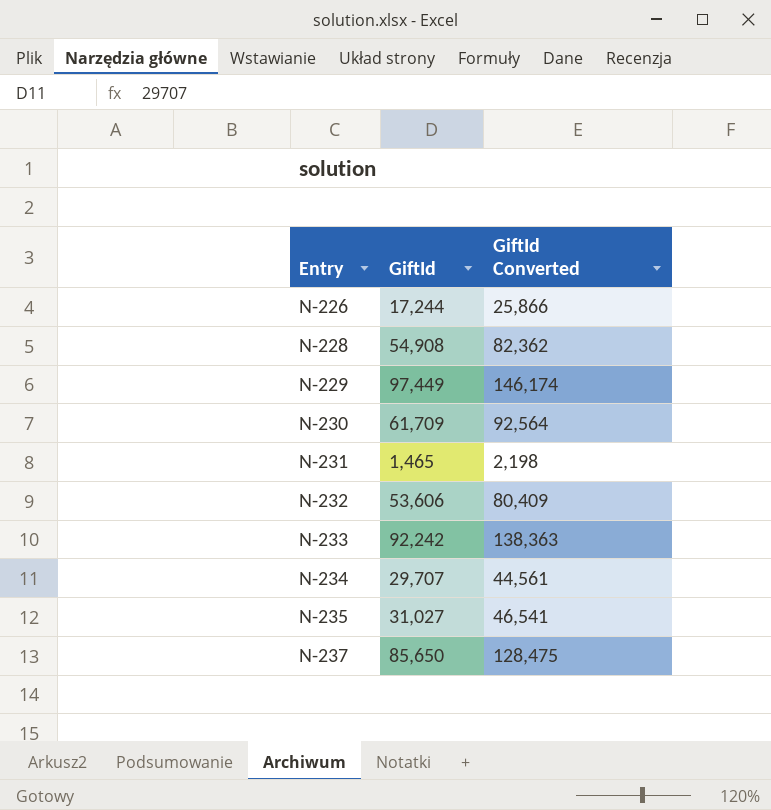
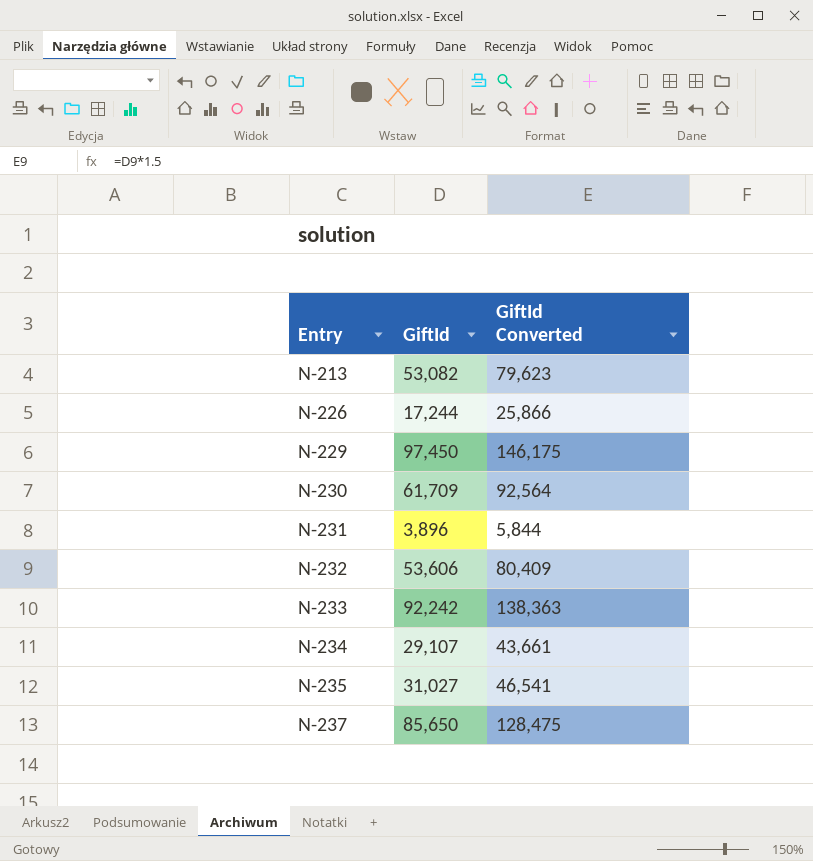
row N-228: 54,908 | 82,362 -> none
row N-213: none -> 53,082 | 79,623
N-229 | GiftId: 97,449 -> 97,450
N-229 | GiftId Converted: 146,174 -> 146,175
N-231 | GiftId: 1,465 -> 3,896
N-231 | GiftId Converted: 2,198 -> 5,844
N-234 | GiftId: 29,707 -> 29,107
N-234 | GiftId Converted: 44,561 -> 43,661

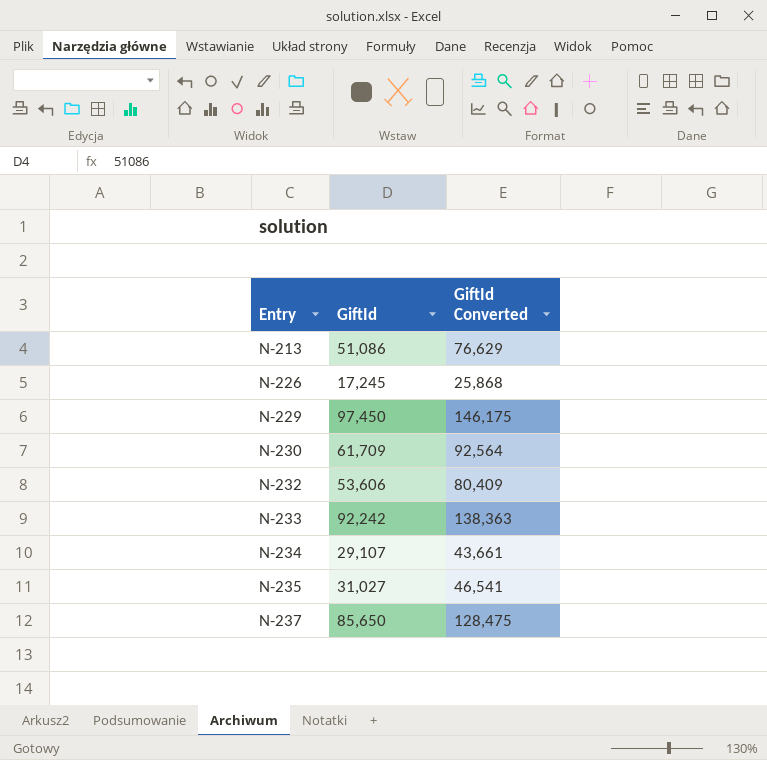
row N-231: 3,896 | 5,844 -> none
N-213 | GiftId: 53,082 -> 51,086
N-213 | GiftId Converted: 79,623 -> 76,629
N-226 | GiftId: 17,244 -> 17,245
N-226 | GiftId Converted: 25,866 -> 25,868

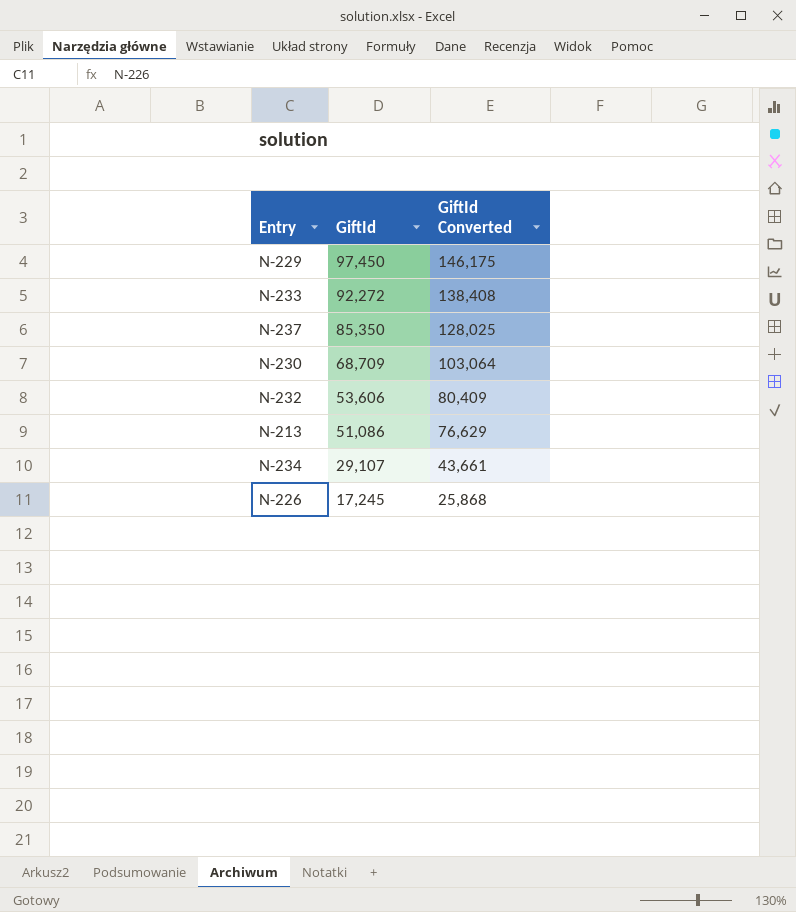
row order: Entry ascending -> GiftId descending
row N-235: 31,027 | 46,541 -> none
N-233 | GiftId: 92,242 -> 92,272
N-233 | GiftId Converted: 138,363 -> 138,408
N-237 | GiftId: 85,650 -> 85,350
N-237 | GiftId Converted: 128,475 -> 128,025
N-230 | GiftId: 61,709 -> 68,709
N-230 | GiftId Converted: 92,564 -> 103,064

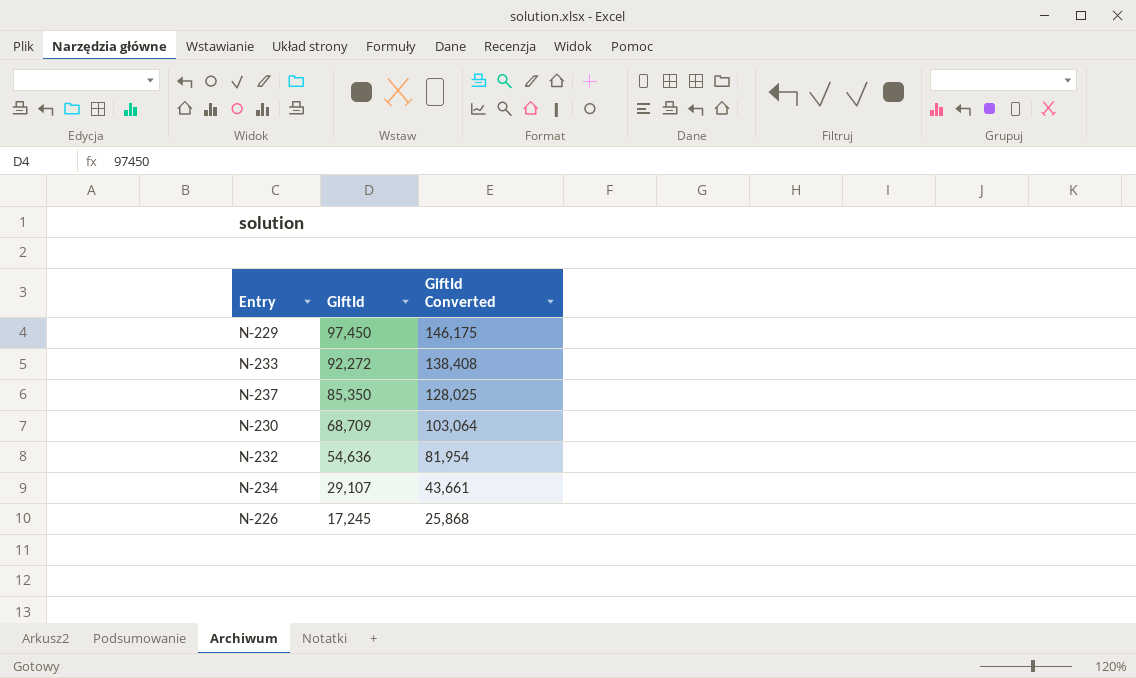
row N-213: 51,086 | 76,629 -> none
N-232 | GiftId: 53,606 -> 54,636
N-232 | GiftId Converted: 80,409 -> 81,954

